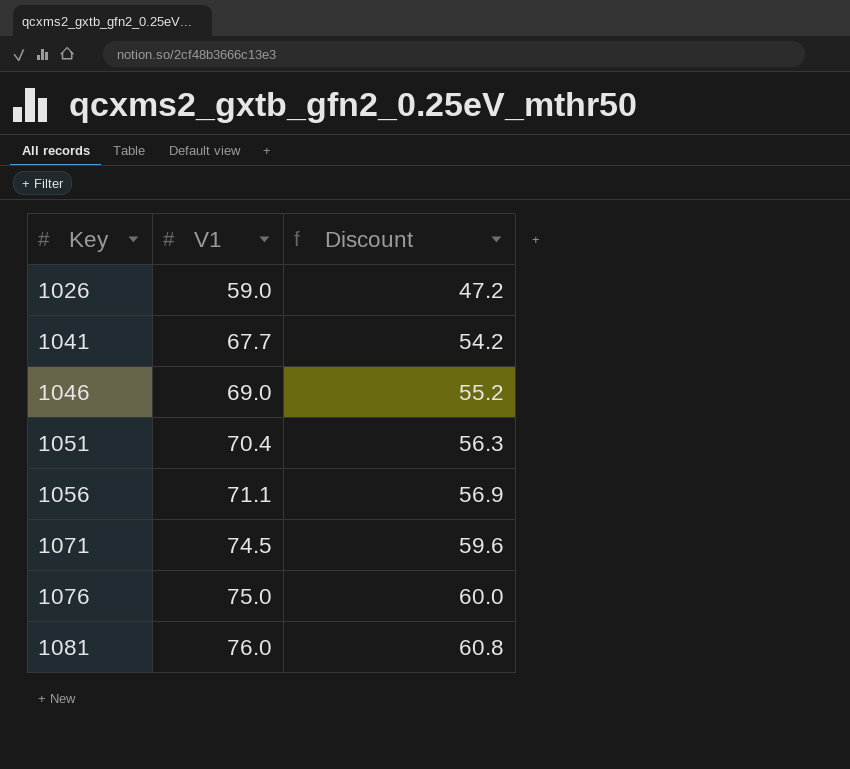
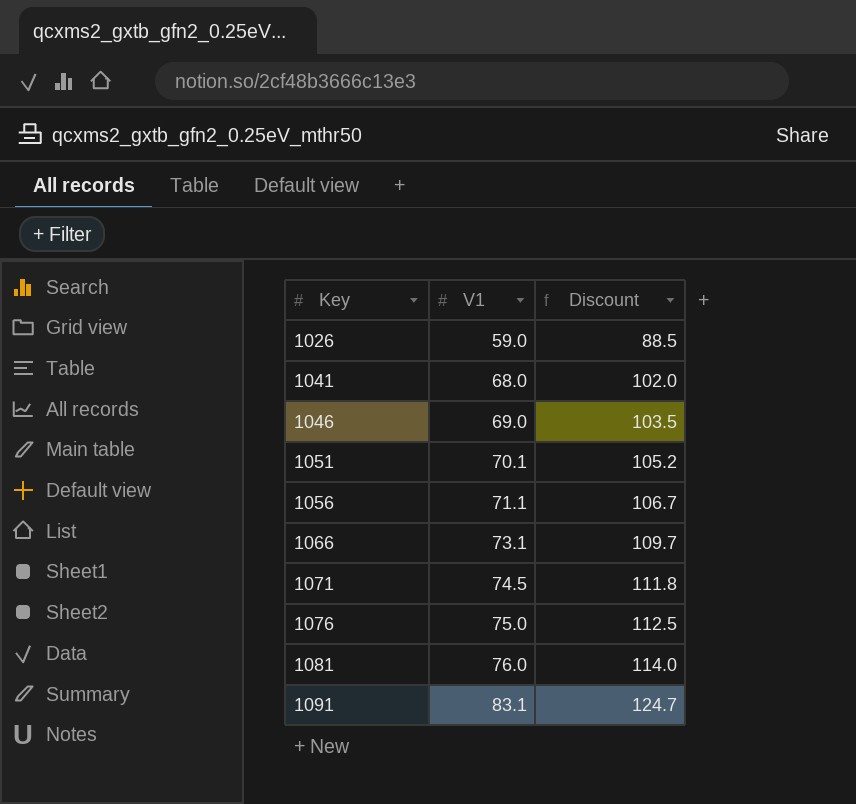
column Discount | formula: [V1] * 0.8 -> [V1] * 1.5
1041 | V1: 67.7 -> 68.0
1051 | V1: 70.4 -> 70.1
row 1066: none -> 73.1 | 109.7
row 1091: none -> 83.1 | 124.7

